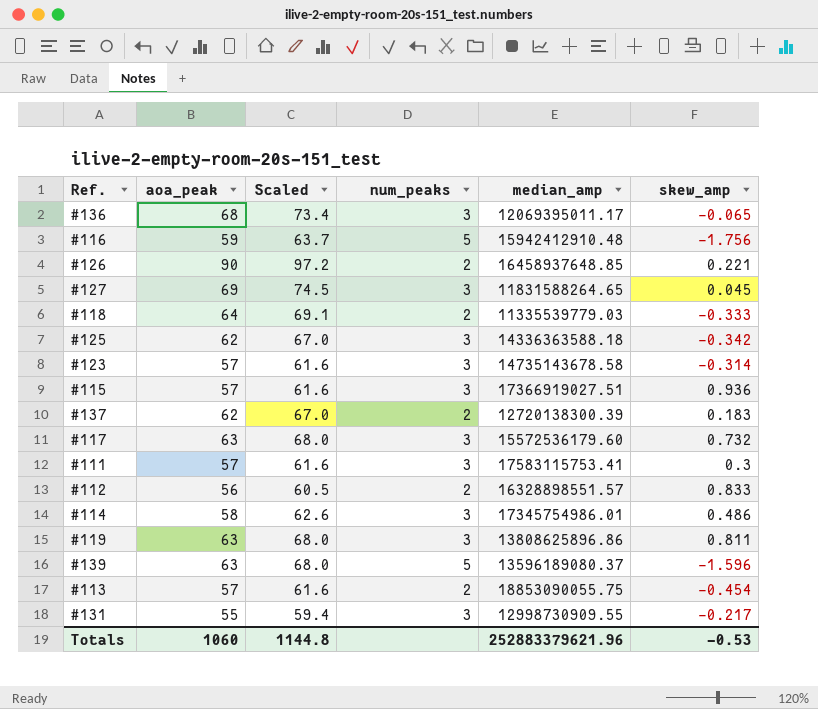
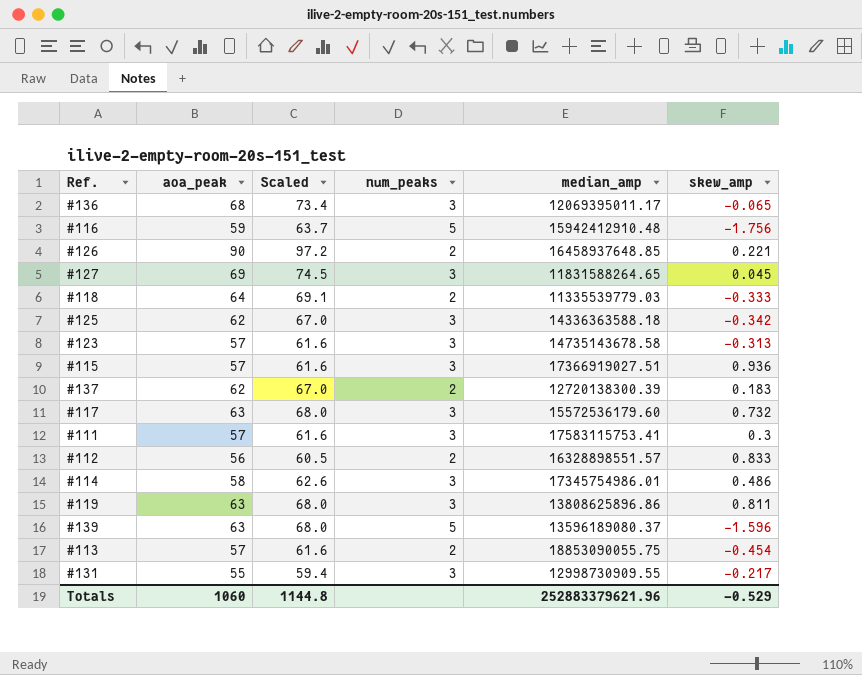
#123 | skew_amp: -0.314 -> -0.313
Totals | skew_amp: -0.53 -> -0.529

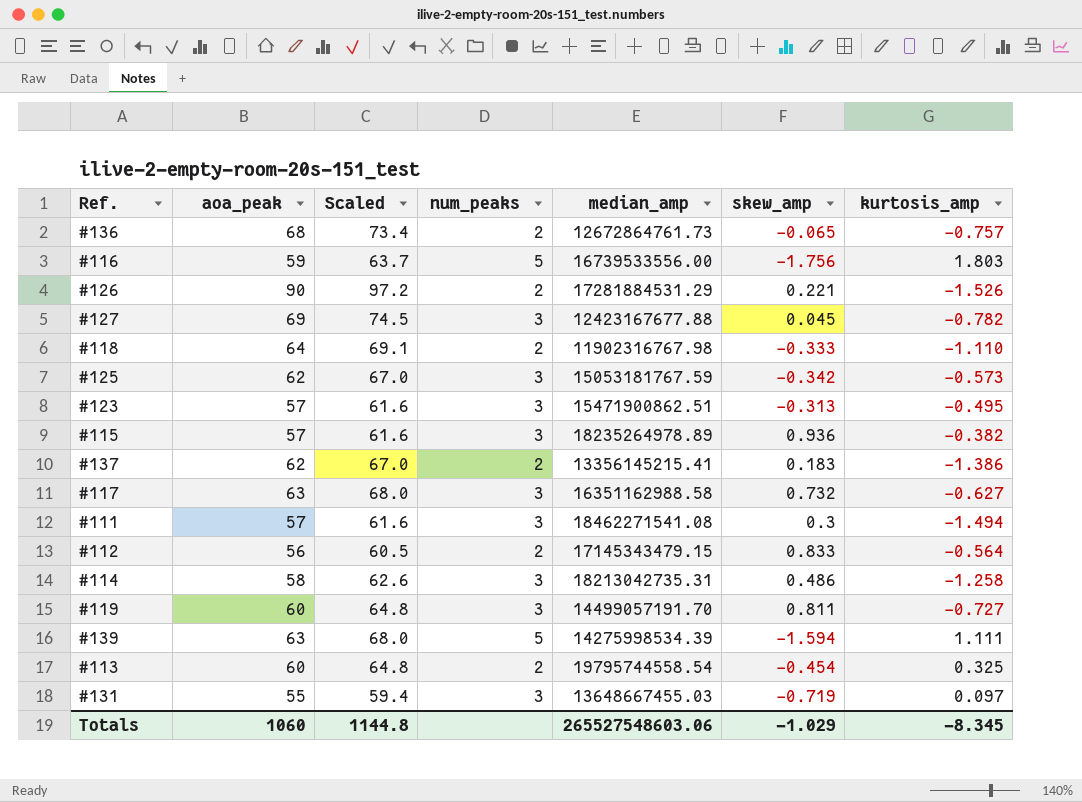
column kurtosis_amp | position: none -> 7
#136 | num_peaks: 3 -> 2
#136 | median_amp: 12069395011.17 -> 12672864761.73
#116 | median_amp: 15942412910.48 -> 16739533556.00
#126 | median_amp: 16458937648.85 -> 17281884531.29
#127 | median_amp: 11831588264.65 -> 12423167677.88
#118 | median_amp: 11335539779.03 -> 11902316767.98
#125 | median_amp: 14336363588.18 -> 15053181767.59
#123 | median_amp: 14735143678.58 -> 15471900862.51
#115 | median_amp: 17366919027.51 -> 18235264978.89
#137 | median_amp: 12720138300.39 -> 13356145215.41
#117 | median_amp: 15572536179.60 -> 16351162988.58
#111 | median_amp: 17583115753.41 -> 18462271541.08
#112 | median_amp: 16328898551.57 -> 17145343479.15
#114 | median_amp: 17345754986.01 -> 18213042735.31
#119 | aoa_peak: 63 -> 60
#119 | Scaled: 68.0 -> 64.8
#119 | median_amp: 13808625896.86 -> 14499057191.70
#139 | median_amp: 13596189080.37 -> 14275998534.39
#139 | skew_amp: -1.596 -> -1.594
#113 | aoa_peak: 57 -> 60
#113 | Scaled: 61.6 -> 64.8
#113 | median_amp: 18853090055.75 -> 19795744558.54
#131 | median_amp: 12998730909.55 -> 13648667455.03
#131 | skew_amp: -0.217 -> -0.719
Totals | median_amp: 252883379621.96 -> 265527548603.06
Totals | skew_amp: -0.529 -> -1.029

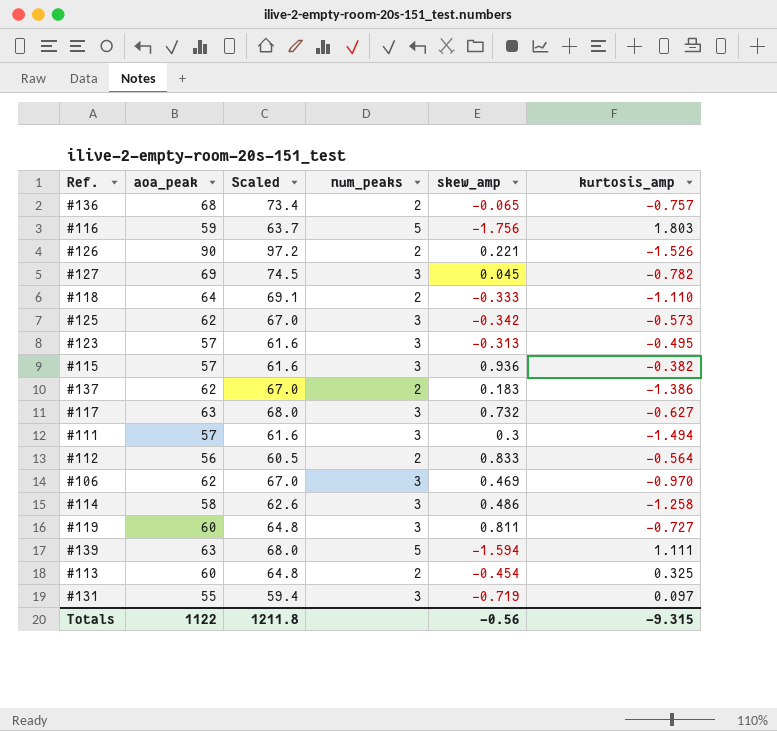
column median_amp | position: 5 -> none
row #106: none -> 62 | 67.0 | 3 | 0.469 | -0.970
Totals | aoa_peak: 1060 -> 1122
Totals | Scaled: 1144.8 -> 1211.8
Totals | skew_amp: -1.029 -> -0.56
Totals | kurtosis_amp: -8.345 -> -9.315

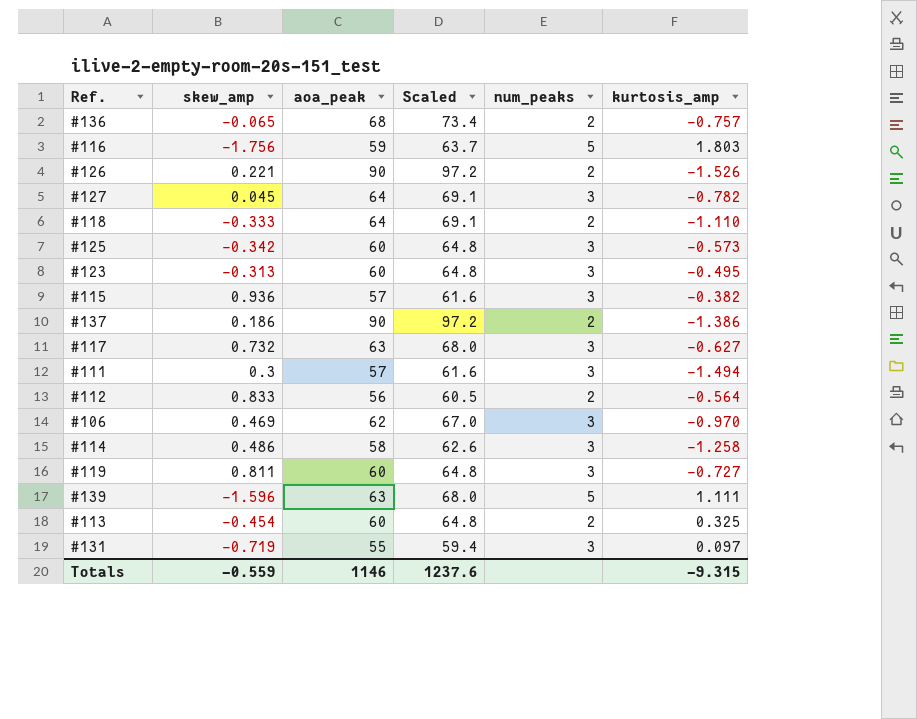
column skew_amp | position: 5 -> 2
#127 | aoa_peak: 69 -> 64
#127 | Scaled: 74.5 -> 69.1
#125 | aoa_peak: 62 -> 60
#125 | Scaled: 67.0 -> 64.8
#123 | aoa_peak: 57 -> 60
#123 | Scaled: 61.6 -> 64.8
#137 | skew_amp: 0.183 -> 0.186
#137 | aoa_peak: 62 -> 90
#137 | Scaled: 67.0 -> 97.2
#139 | skew_amp: -1.594 -> -1.596
Totals | skew_amp: -0.56 -> -0.559
Totals | aoa_peak: 1122 -> 1146
Totals | Scaled: 1211.8 -> 1237.6

